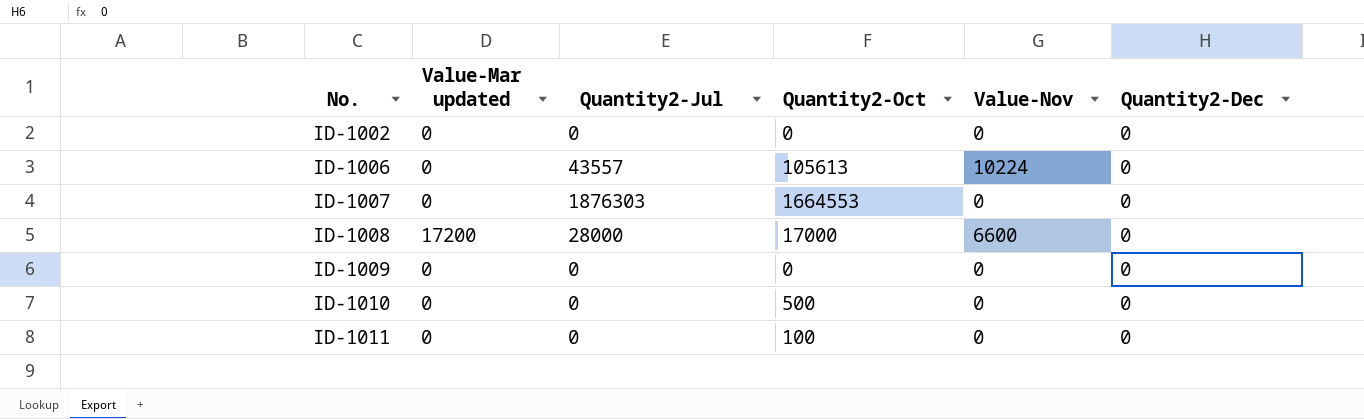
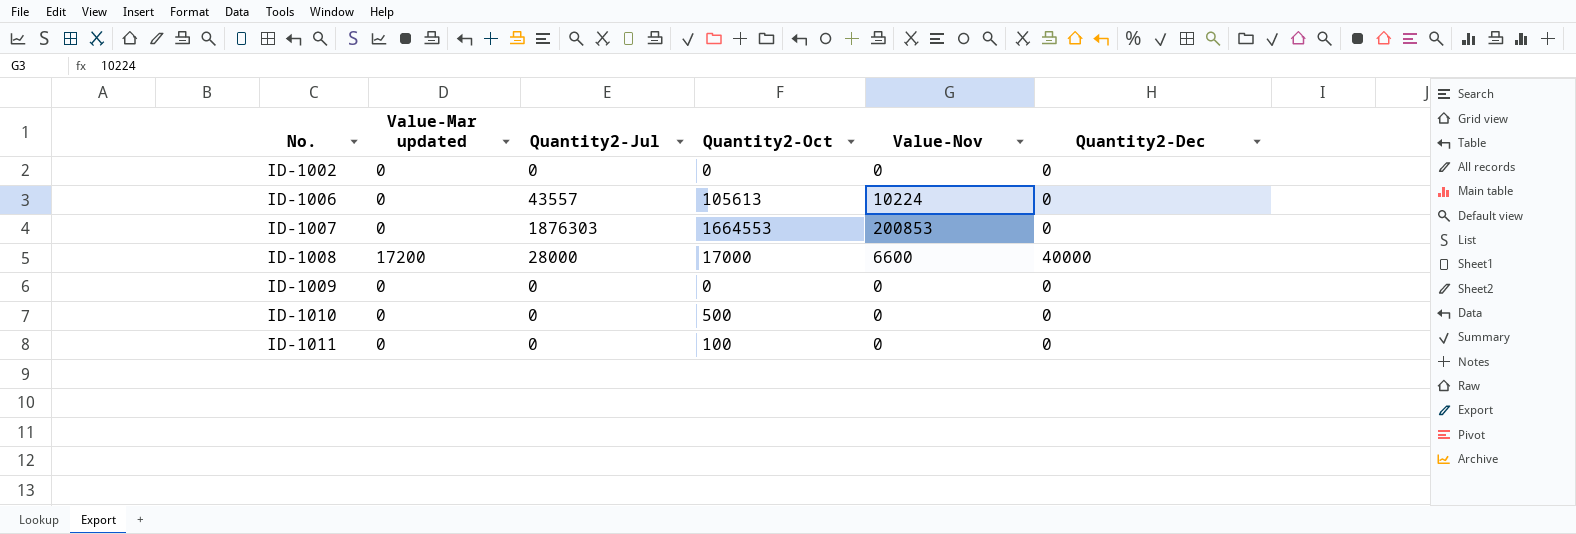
ID-1007 | Value-Nov: 0 -> 200853
ID-1008 | Quantity2-Dec: 0 -> 40000

